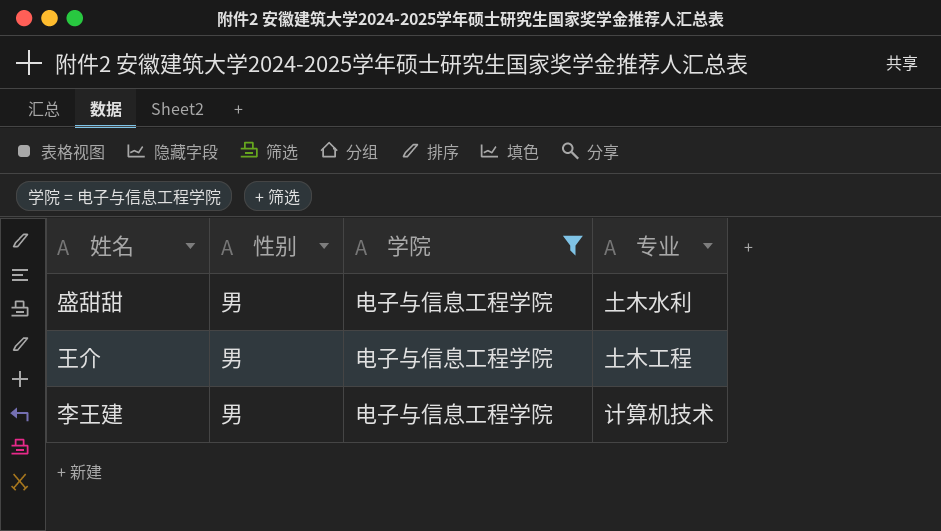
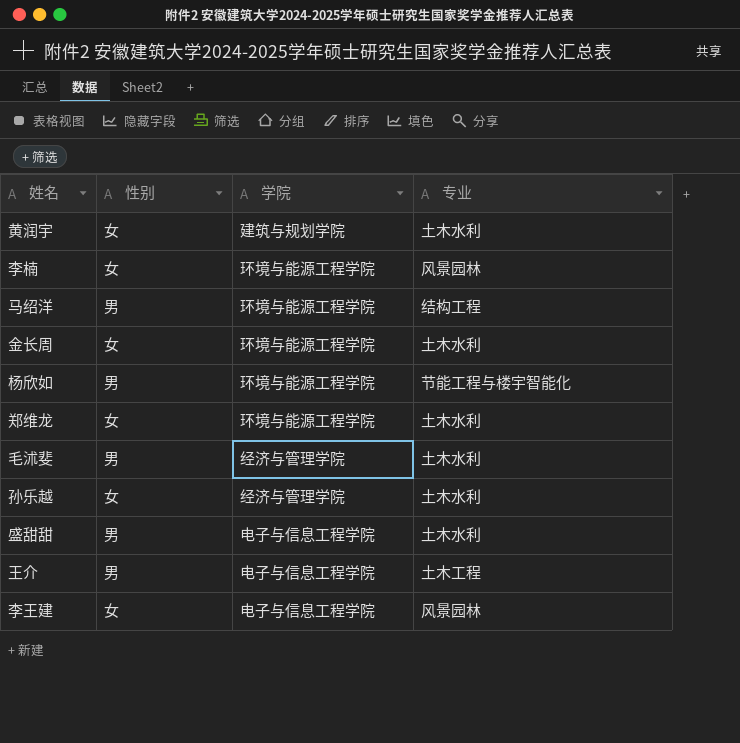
filter: 学院 = 电子与信息工程学院 -> none
李王建 | 性别: 男 -> 女
李王建 | 专业: 计算机技术 -> 风景园林

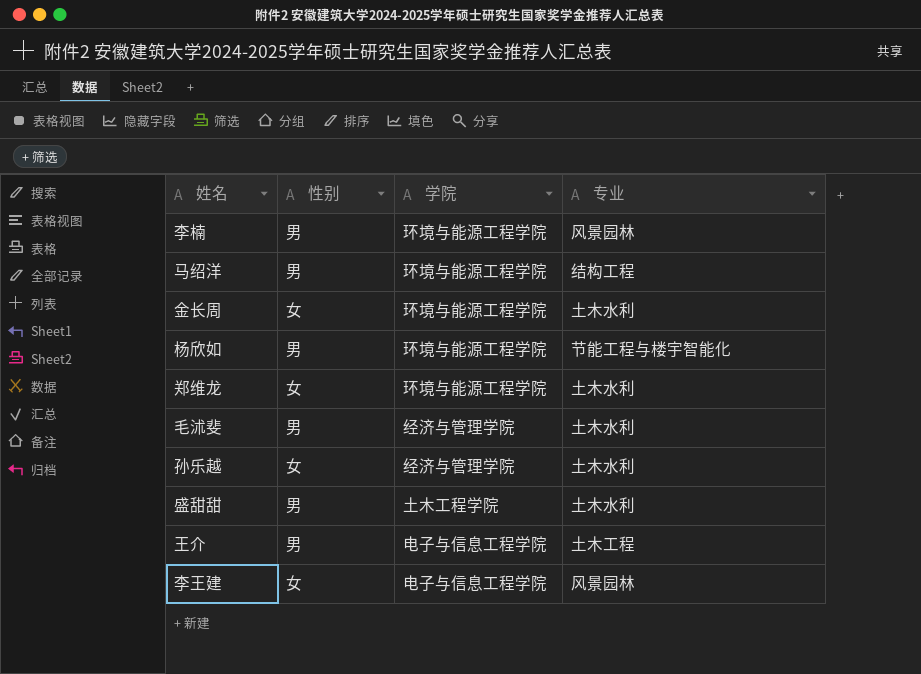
row 黄润宇: 女 | 建筑与规划学院 | 土木水利 -> none
李楠 | 性别: 女 -> 男
盛甜甜 | 学院: 电子与信息工程学院 -> 土木工程学院

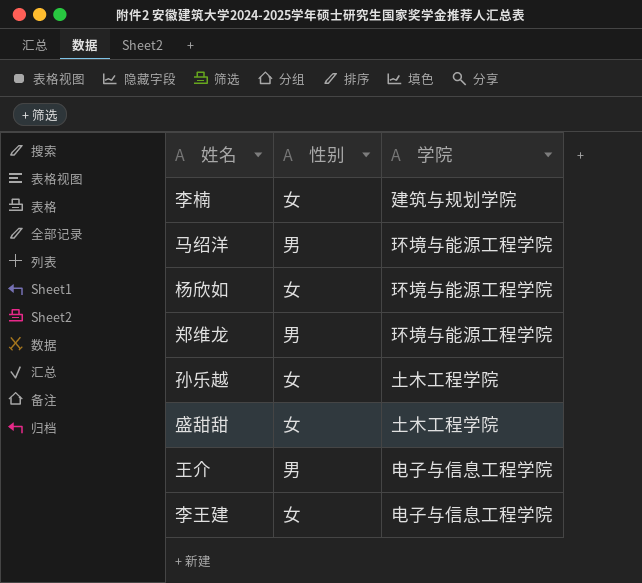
column 专业 | position: 4 -> none
row 金长周: 女 | 环境与能源工程学院 | 土木水利 -> none
row 毛沭斐: 男 | 经济与管理学院 | 土木水利 -> none
李楠 | 性别: 男 -> 女
李楠 | 学院: 环境与能源工程学院 -> 建筑与规划学院
杨欣如 | 性别: 男 -> 女
郑维龙 | 性别: 女 -> 男
孙乐越 | 学院: 经济与管理学院 -> 土木工程学院
盛甜甜 | 性别: 男 -> 女

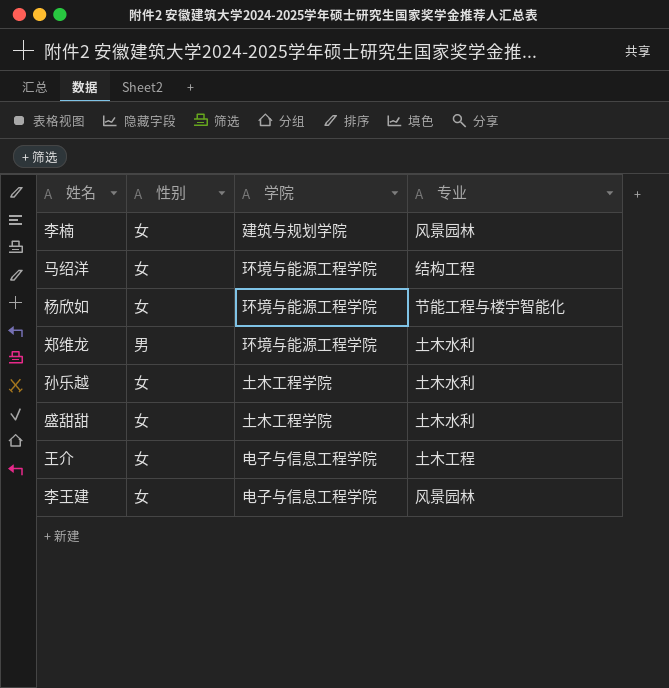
column 专业 | position: none -> 4
马绍洋 | 性别: 男 -> 女
王介 | 性别: 男 -> 女

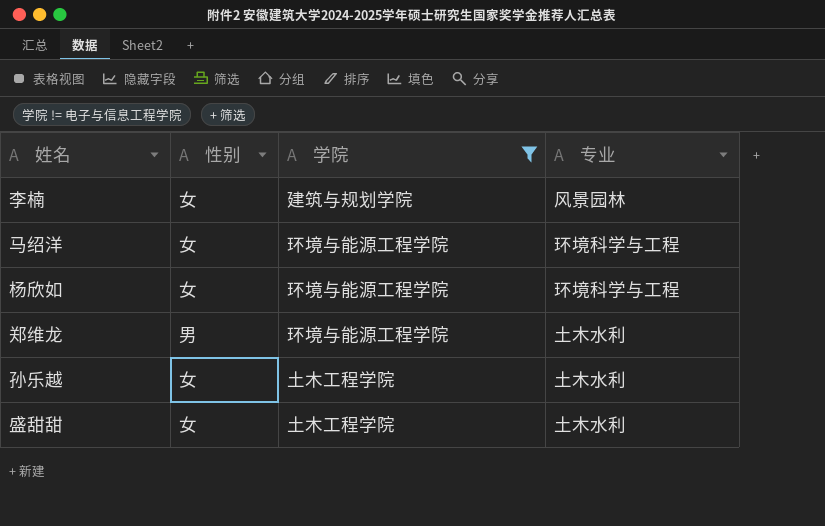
filter: none -> 学院 != 电子与信息工程学院
马绍洋 | 专业: 结构工程 -> 环境科学与工程
杨欣如 | 专业: 节能工程与楼宇智能化 -> 环境科学与工程

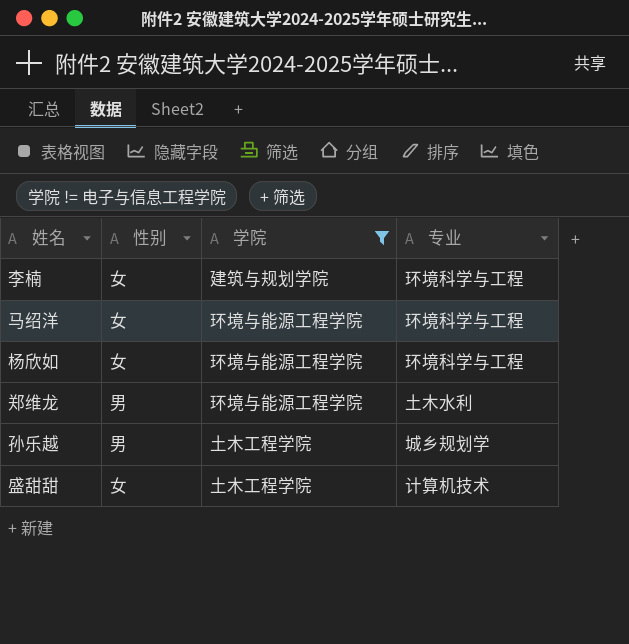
李楠 | 专业: 风景园林 -> 环境科学与工程
孙乐越 | 性别: 女 -> 男
孙乐越 | 专业: 土木水利 -> 城乡规划学
盛甜甜 | 专业: 土木水利 -> 计算机技术

